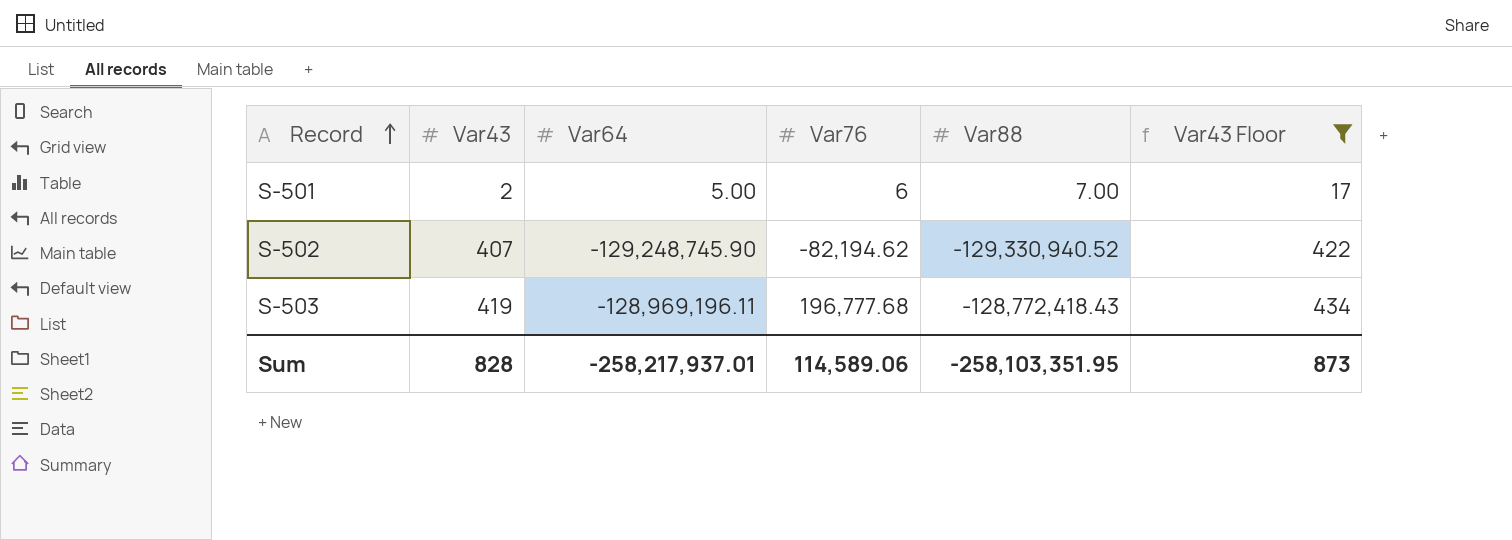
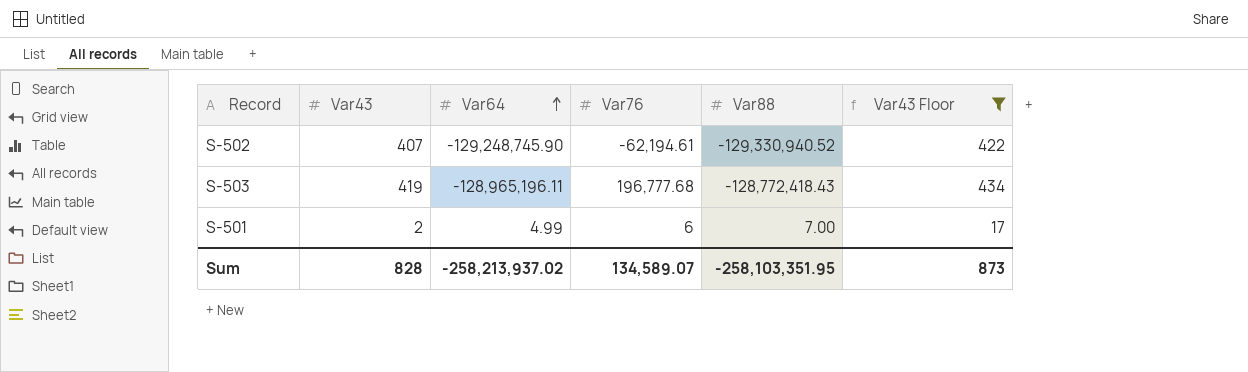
row order: Record ascending -> Var64 ascending
S-502 | Var76: -82,194.62 -> -62,194.61
S-503 | Var64: -128,969,196.11 -> -128,965,196.11
S-501 | Var64: 5.00 -> 4.99
Sum | Var64: -258,217,937.01 -> -258,213,937.02
Sum | Var76: 114,589.06 -> 134,589.07

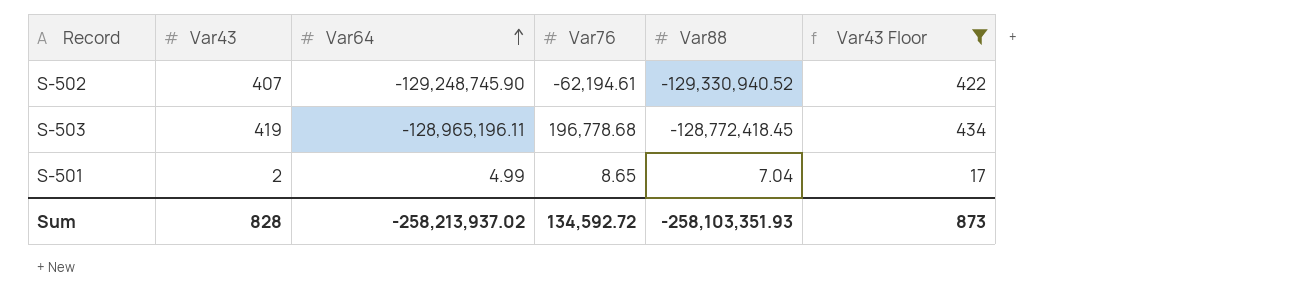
S-503 | Var76: 196,777.68 -> 196,778.68
S-503 | Var88: -128,772,418.43 -> -128,772,418.45
S-501 | Var76: 6 -> 8.65
S-501 | Var88: 7.00 -> 7.04
Sum | Var76: 134,589.07 -> 134,592.72
Sum | Var88: -258,103,351.95 -> -258,103,351.93

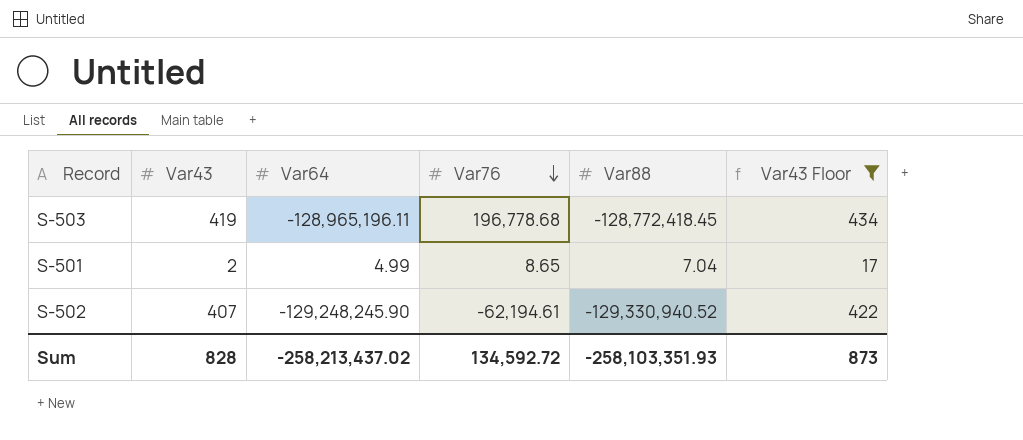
row order: Var64 ascending -> Var76 descending
S-502 | Var64: -129,248,745.90 -> -129,248,245.90
Sum | Var64: -258,213,937.02 -> -258,213,437.02

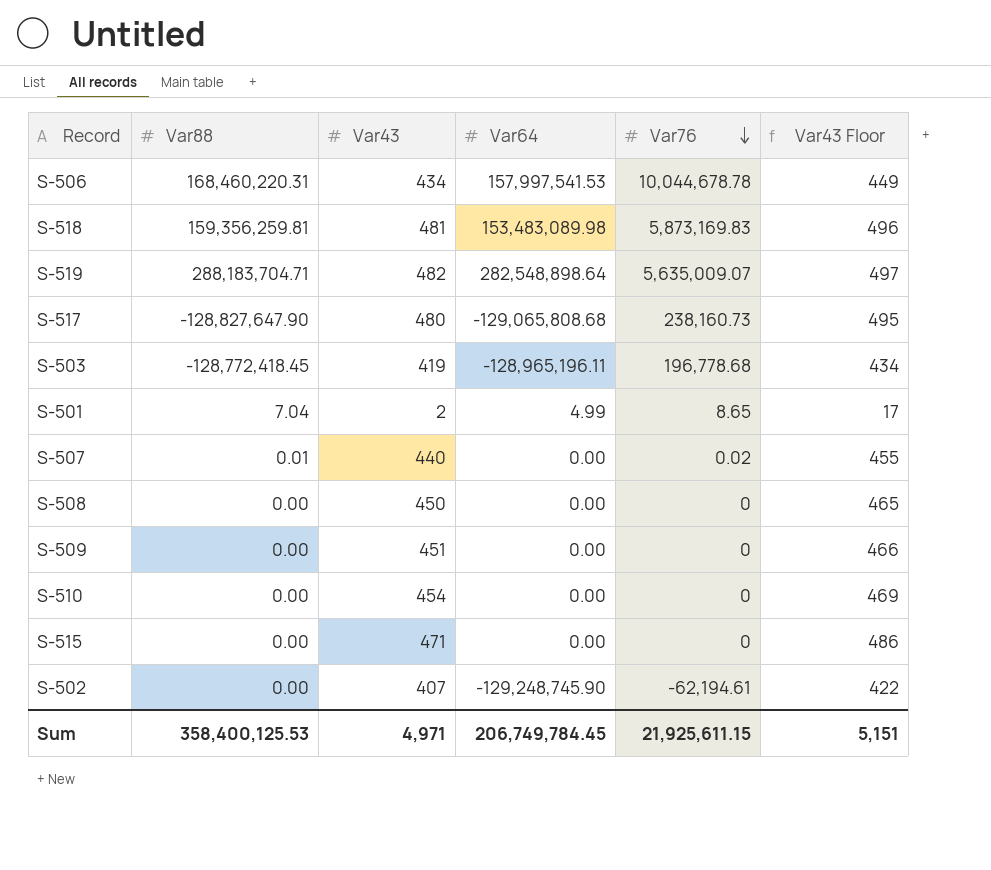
filter: Var43 Floor <= 434 -> none
column Var88 | position: 5 -> 2
S-502 | Var88: -129,330,940.52 -> 0.00
S-502 | Var64: -129,248,245.90 -> -129,248,745.90
Sum | Var88: -258,103,351.93 -> 358,400,125.53
Sum | Var43: 828 -> 4,971
Sum | Var64: -258,213,437.02 -> 206,749,784.45
Sum | Var76: 134,592.72 -> 21,925,611.15
Sum | Var43 Floor: 873 -> 5,151

